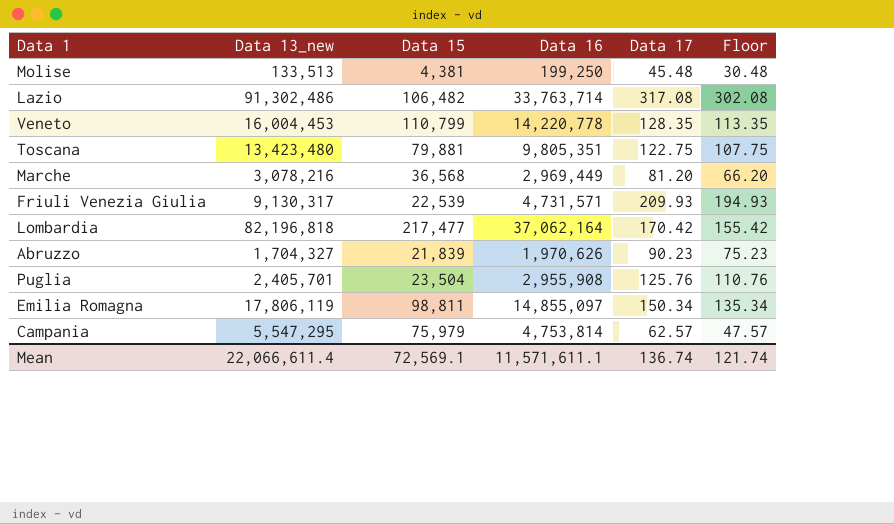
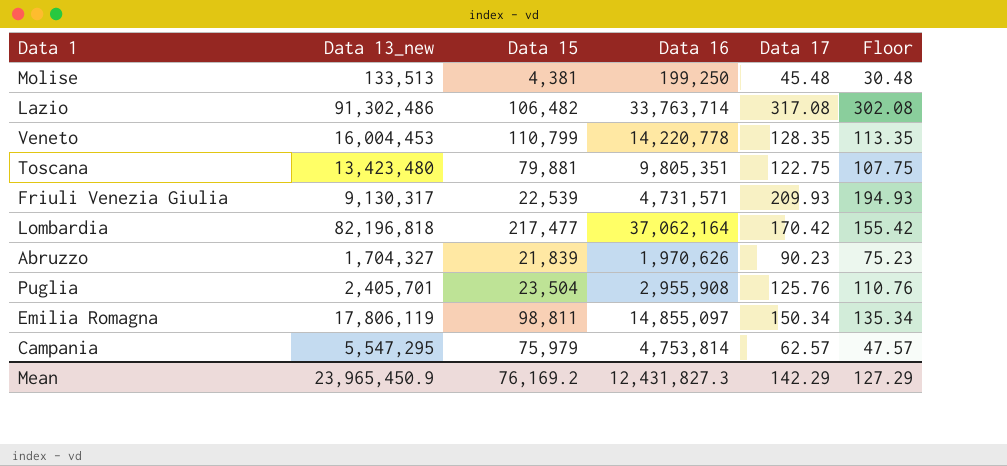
row Marche: 3,078,216 | 36,568 | 2,969,449 | 81.20 | 66.20 -> none
Mean | Data 13_new: 22,066,611.4 -> 23,965,450.9
Mean | Data 15: 72,569.1 -> 76,169.2
Mean | Data 16: 11,571,611.1 -> 12,431,827.3
Mean | Data 17: 136.74 -> 142.29
Mean | Floor: 121.74 -> 127.29

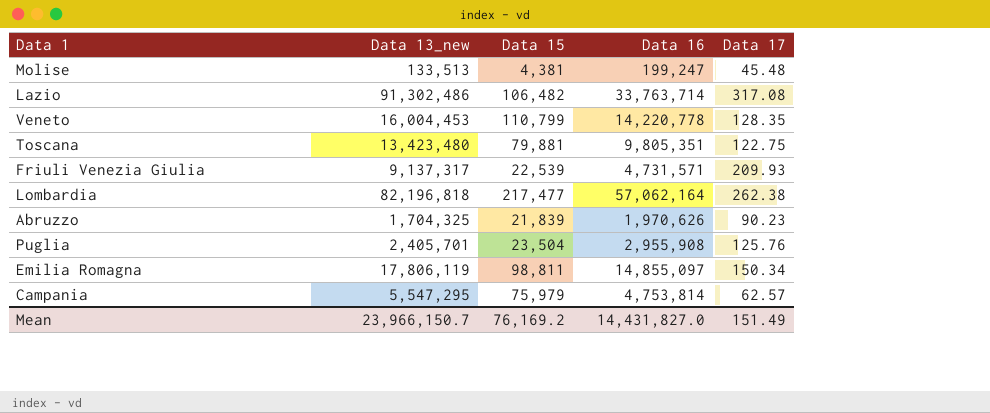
column Floor | formula: [Data 17] - 15 -> none
Molise | Data 16: 199,250 -> 199,247
Friuli Venezia Giulia | Data 13_new: 9,130,317 -> 9,137,317
Lombardia | Data 16: 37,062,164 -> 57,062,164
Lombardia | Data 17: 170.42 -> 262.38
Abruzzo | Data 13_new: 1,704,327 -> 1,704,325
Mean | Data 13_new: 23,965,450.9 -> 23,966,150.7
Mean | Data 16: 12,431,827.3 -> 14,431,827.0
Mean | Data 17: 142.29 -> 151.49

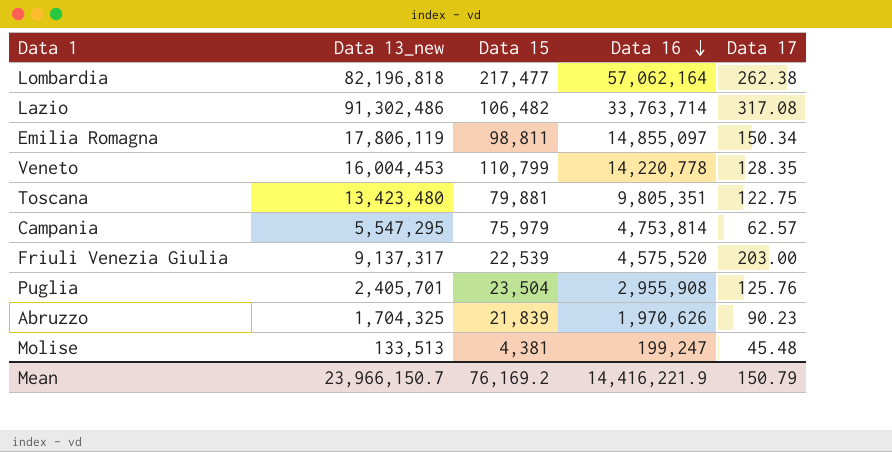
row order: none -> Data 16 descending
Friuli Venezia Giulia | Data 16: 4,731,571 -> 4,575,520
Friuli Venezia Giulia | Data 17: 209.93 -> 203.00
Mean | Data 16: 14,431,827.0 -> 14,416,221.9
Mean | Data 17: 151.49 -> 150.79

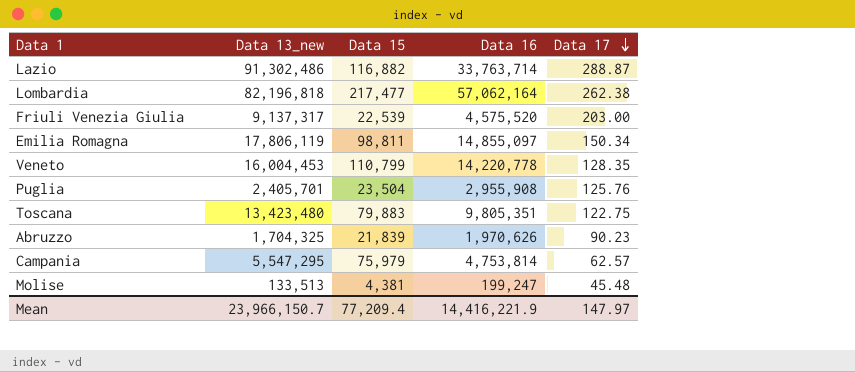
row order: Data 16 descending -> Data 17 descending
Lazio | Data 15: 106,482 -> 116,882
Lazio | Data 17: 317.08 -> 288.87
Toscana | Data 15: 79,881 -> 79,883
Mean | Data 15: 76,169.2 -> 77,209.4
Mean | Data 17: 150.79 -> 147.97

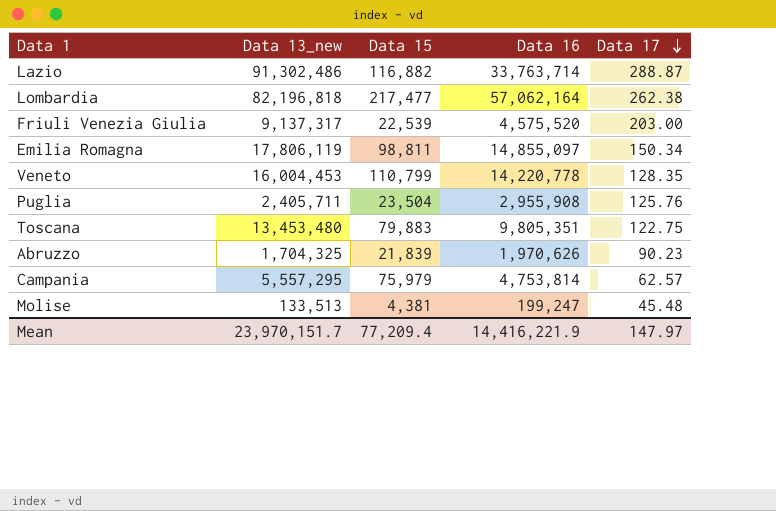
Puglia | Data 13_new: 2,405,701 -> 2,405,711
Toscana | Data 13_new: 13,423,480 -> 13,453,480
Campania | Data 13_new: 5,547,295 -> 5,557,295
Mean | Data 13_new: 23,966,150.7 -> 23,970,151.7

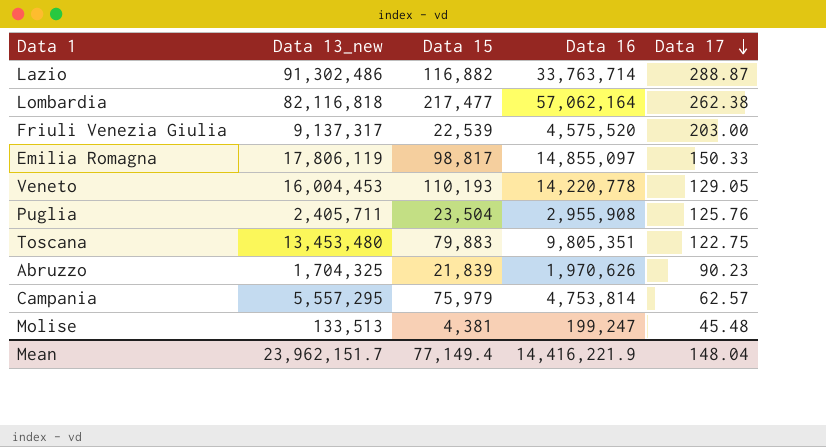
Lombardia | Data 13_new: 82,196,818 -> 82,116,818
Emilia Romagna | Data 15: 98,811 -> 98,817
Emilia Romagna | Data 17: 150.34 -> 150.33
Veneto | Data 15: 110,799 -> 110,193
Veneto | Data 17: 128.35 -> 129.05
Mean | Data 13_new: 23,970,151.7 -> 23,962,151.7
Mean | Data 15: 77,209.4 -> 77,149.4
Mean | Data 17: 147.97 -> 148.04

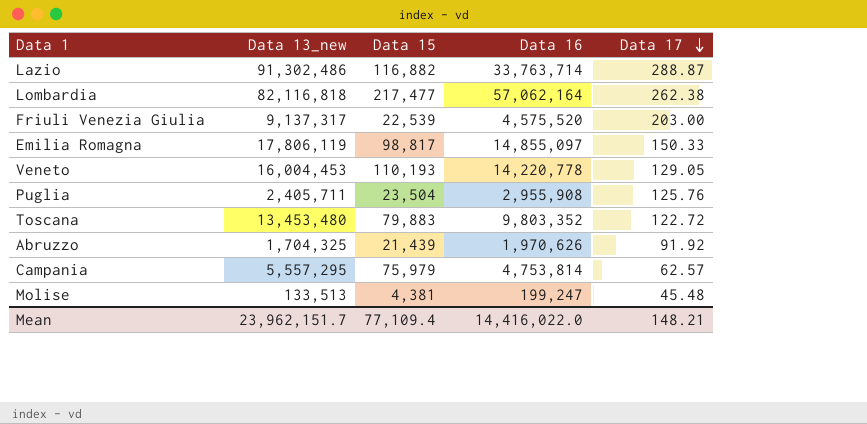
Toscana | Data 16: 9,805,351 -> 9,803,352
Toscana | Data 17: 122.75 -> 122.72
Abruzzo | Data 15: 21,839 -> 21,439
Abruzzo | Data 17: 90.23 -> 91.92
Mean | Data 15: 77,149.4 -> 77,109.4
Mean | Data 16: 14,416,221.9 -> 14,416,022.0
Mean | Data 17: 148.04 -> 148.21

